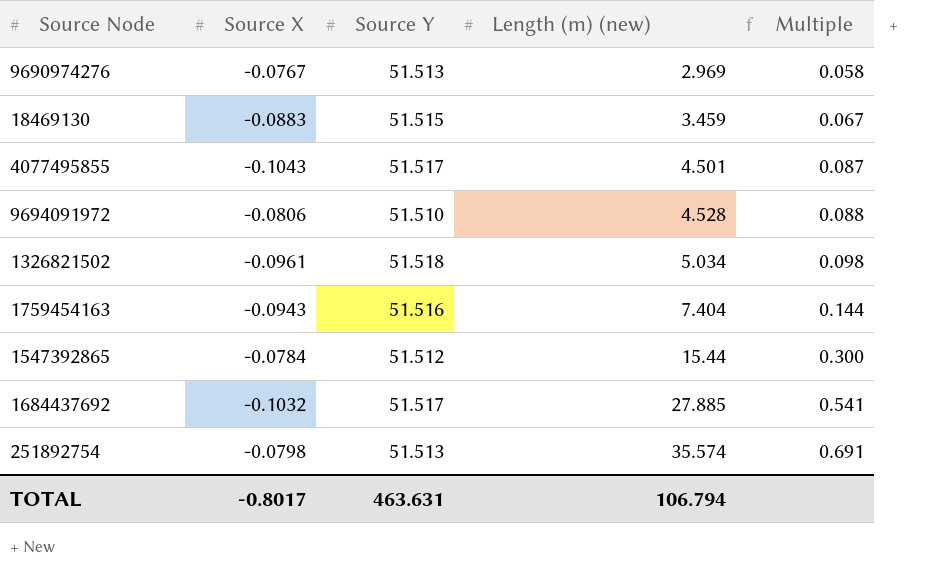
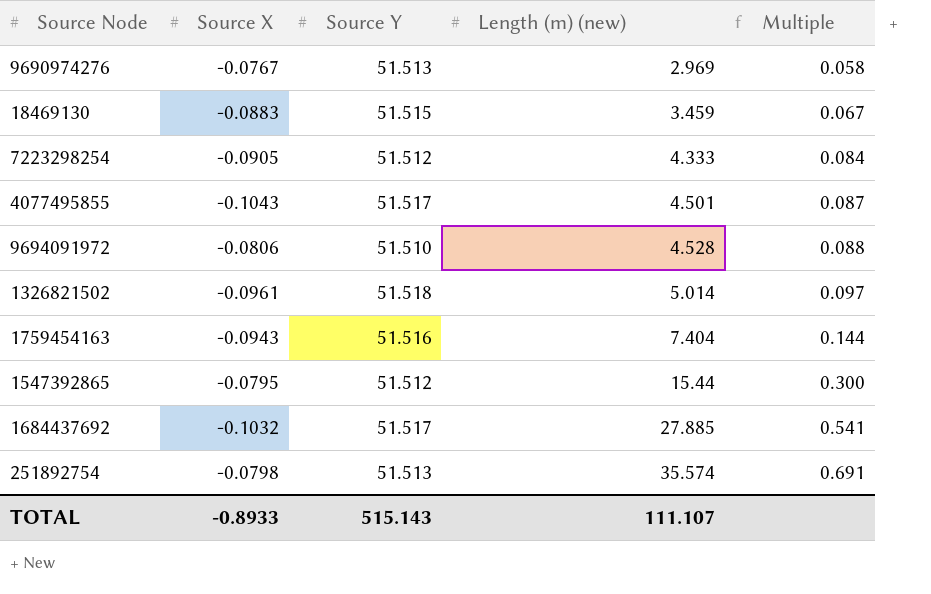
row 7223298254: none -> -0.0905 | 51.512 | 4.333 | 0.084
1326821502 | Length (m) (new): 5.034 -> 5.014
1326821502 | Multiple: 0.098 -> 0.097
1547392865 | Source X: -0.0784 -> -0.0795
TOTAL | Source X: -0.8017 -> -0.8933
TOTAL | Source Y: 463.631 -> 515.143
TOTAL | Length (m) (new): 106.794 -> 111.107

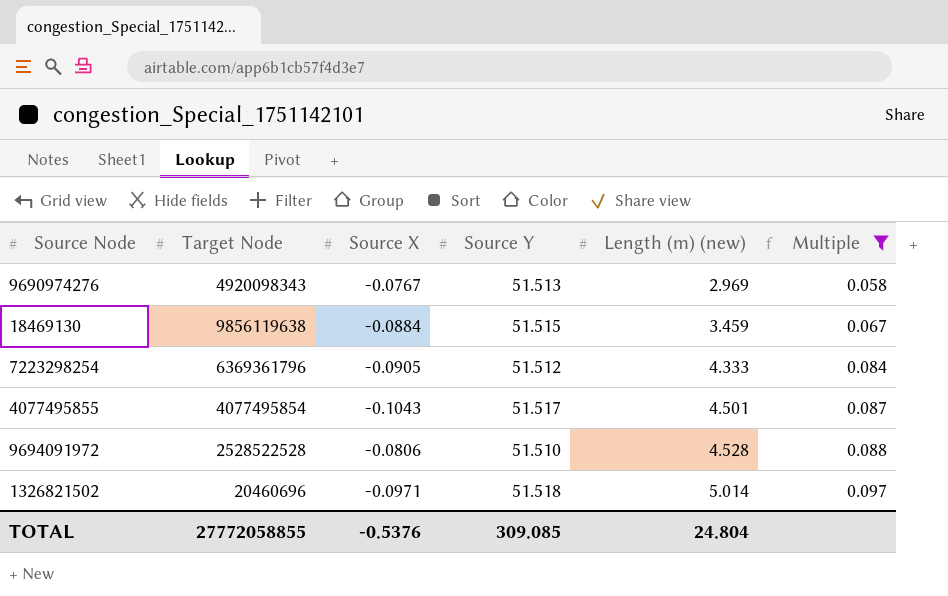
filter: none -> Multiple <= 0.097
column Target Node | position: none -> 2
18469130 | Source X: -0.0883 -> -0.0884
1326821502 | Source X: -0.0961 -> -0.0971
TOTAL | Source X: -0.8933 -> -0.5376
TOTAL | Source Y: 515.143 -> 309.085
TOTAL | Length (m) (new): 111.107 -> 24.804

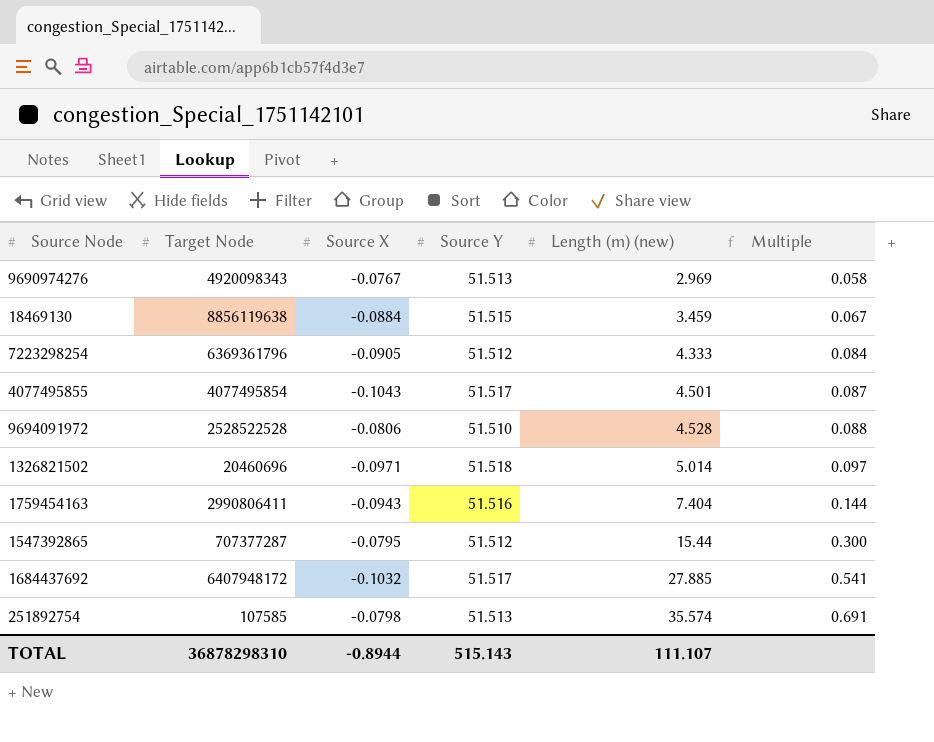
filter: Multiple <= 0.097 -> none
18469130 | Target Node: 9856119638 -> 8856119638
TOTAL | Target Node: 27772058855 -> 36878298310
TOTAL | Source X: -0.5376 -> -0.8944
TOTAL | Source Y: 309.085 -> 515.143
TOTAL | Length (m) (new): 24.804 -> 111.107

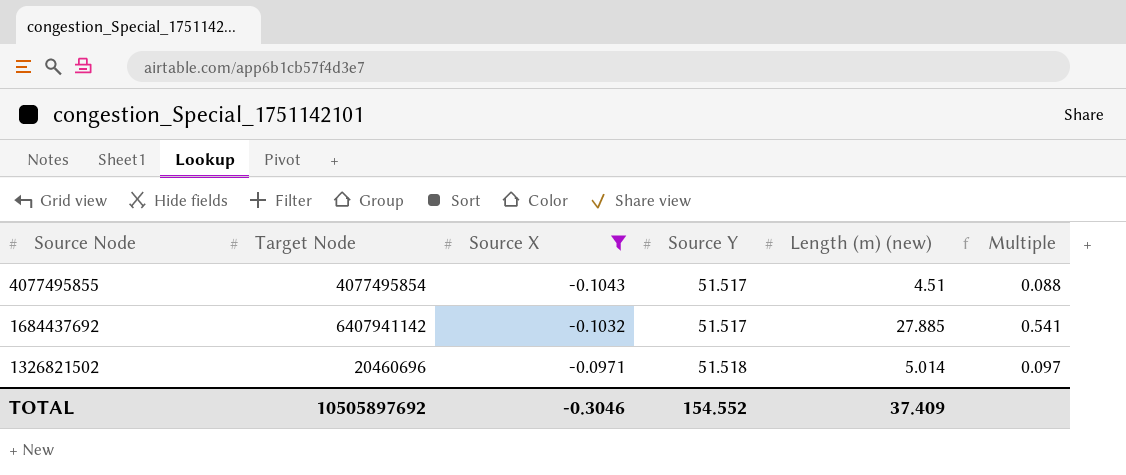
filter: none -> Source X <= -0.0971
row order: Length (m) (new) ascending -> Source Node descending
4077495855 | Length (m) (new): 4.501 -> 4.51
4077495855 | Multiple: 0.087 -> 0.088
1684437692 | Target Node: 6407948172 -> 6407941142
TOTAL | Target Node: 36878298310 -> 10505897692
TOTAL | Source X: -0.8944 -> -0.3046
TOTAL | Source Y: 515.143 -> 154.552
TOTAL | Length (m) (new): 111.107 -> 37.409

